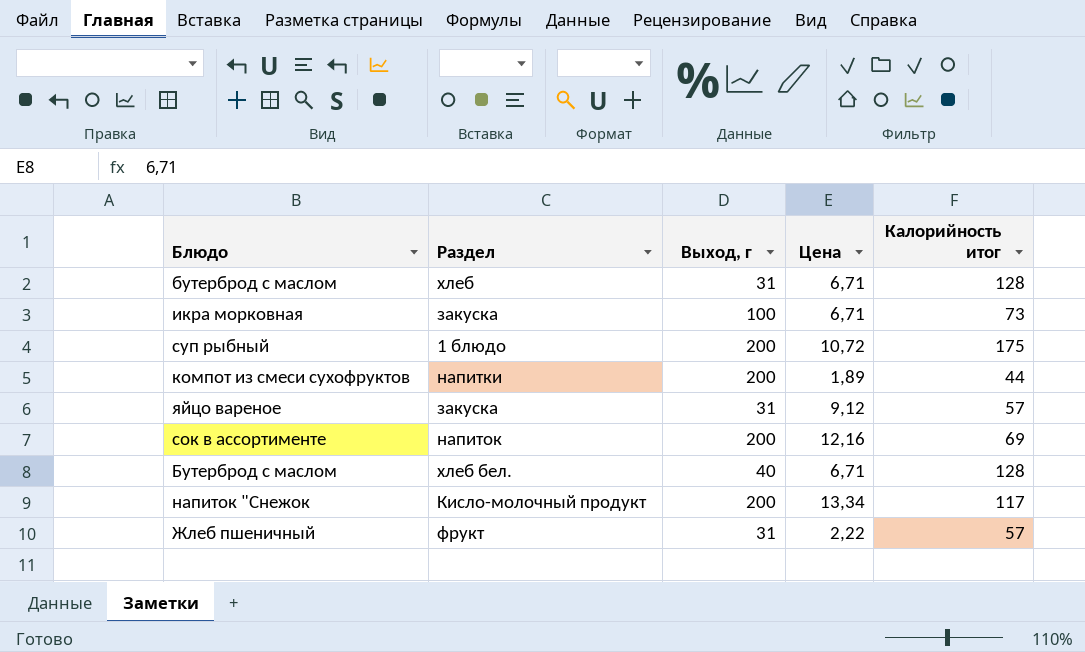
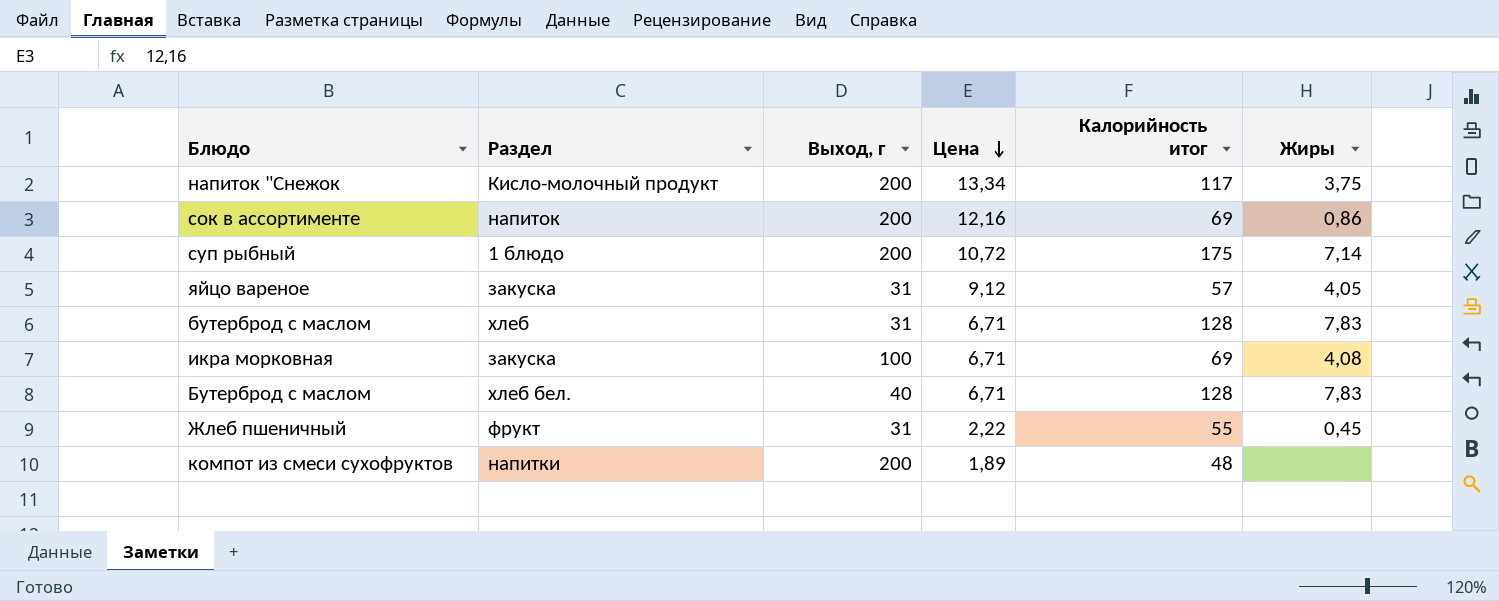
row order: none -> Цена descending
column Жиры | position: none -> 6
икра морковная | Калорийность итог: 73 -> 69
Жлеб пшеничный | Калорийность итог: 57 -> 55
компот из смеси сухофруктов | Калорийность итог: 44 -> 48

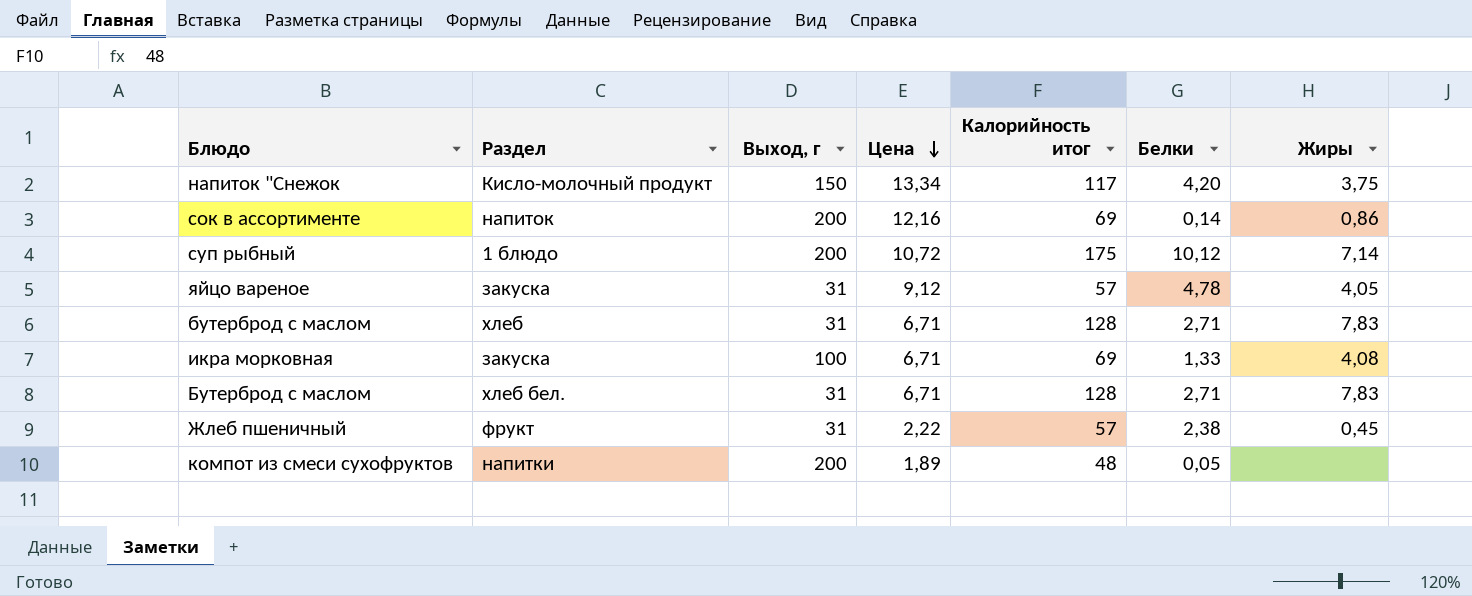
column Белки | position: none -> 6
напиток "Снежок | Выход, г: 200 -> 150
Бутерброд с маслом | Выход, г: 40 -> 31
Жлеб пшеничный | Калорийность итог: 55 -> 57

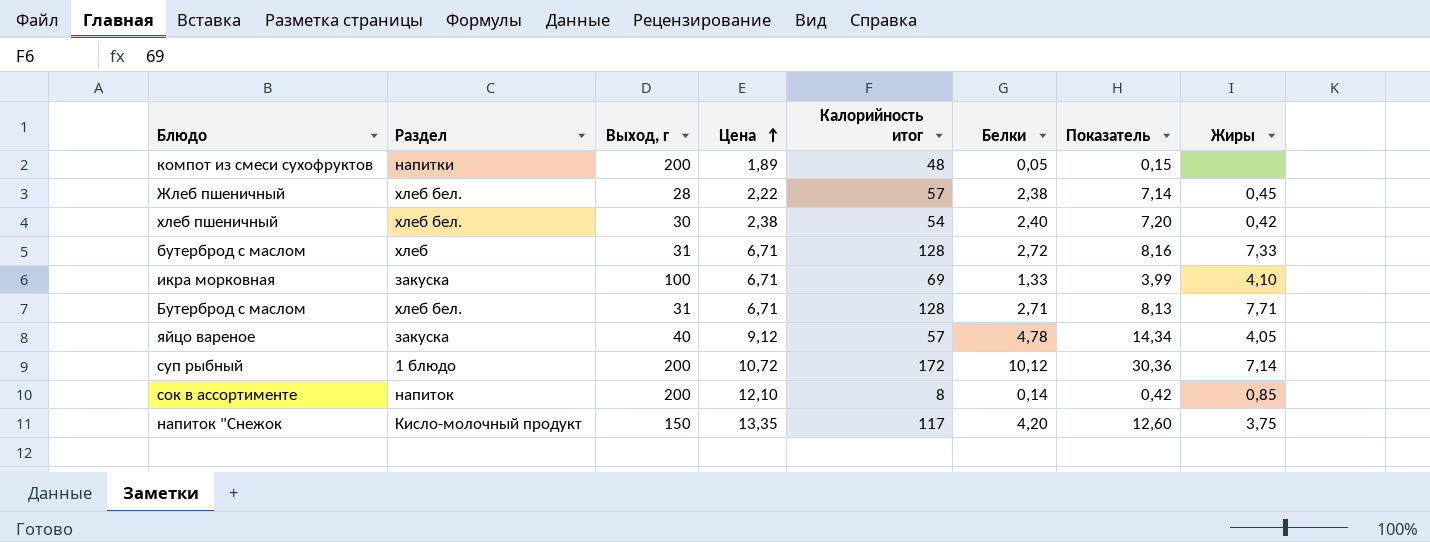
row order: Цена descending -> Цена ascending
column Показатель | formula: none -> [Белки] * 3
Жлеб пшеничный | Раздел: фрукт -> хлеб бел.
Жлеб пшеничный | Выход, г: 31 -> 28
row хлеб пшеничный: none -> хлеб бел. | 30 | 2,38 | 54 | 2,40 | 7,20 | 0,42
бутерброд с маслом | Белки: 2,71 -> 2,72
бутерброд с маслом | Жиры: 7,83 -> 7,33
икра морковная | Жиры: 4,08 -> 4,10
Бутерброд с маслом | Жиры: 7,83 -> 7,71
яйцо вареное | Выход, г: 31 -> 40
суп рыбный | Калорийность итог: 175 -> 172
сок в ассортименте | Цена: 12,16 -> 12,10
сок в ассортименте | Калорийность итог: 69 -> 8
сок в ассортименте | Жиры: 0,86 -> 0,85
напиток "Снежок | Цена: 13,34 -> 13,35

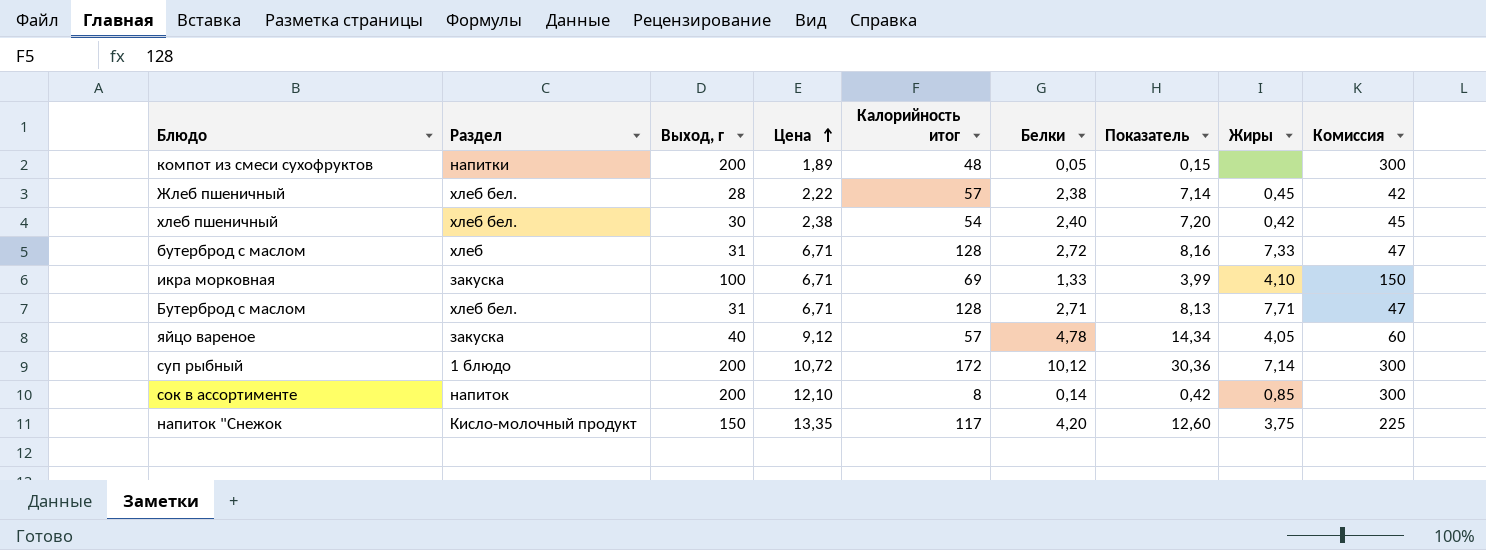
column Комиссия | formula: none -> [Выход, г] * 1,5

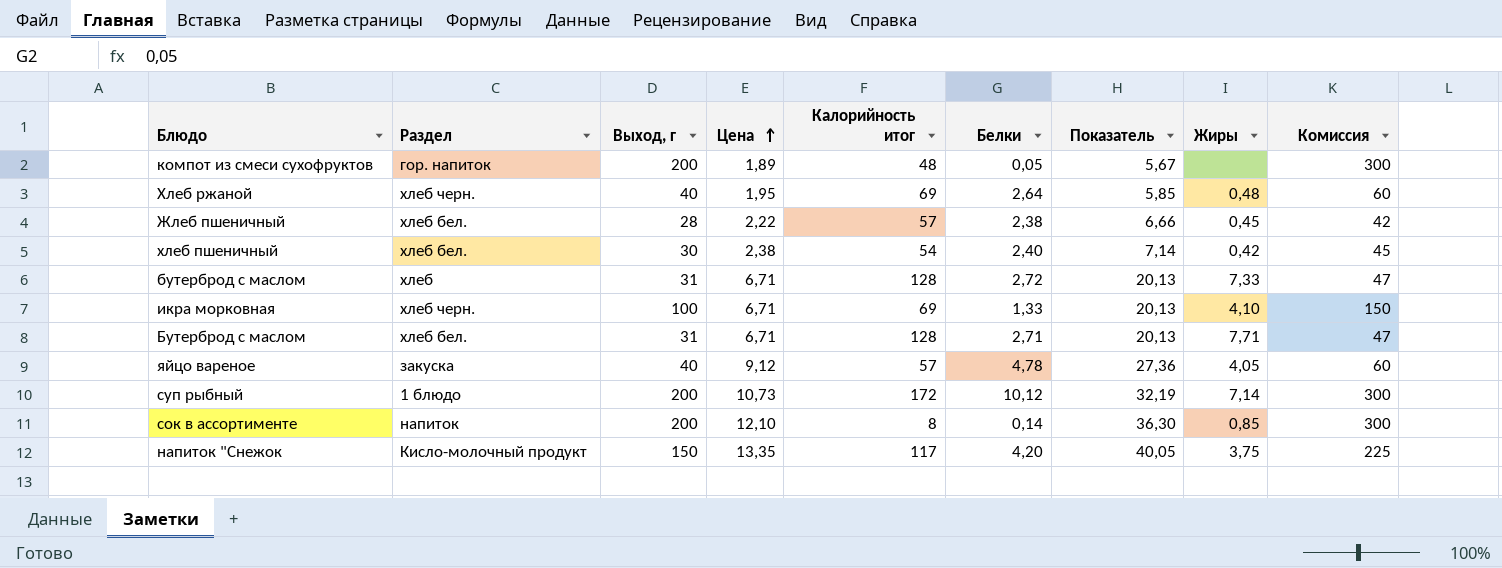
column Показатель | formula: [Белки] * 3 -> [Цена] * 3
компот из смеси сухофруктов | Раздел: напитки -> гор. напиток
row Хлеб ржаной: none -> хлеб черн. | 40 | 1,95 | 69 | 2,64 | 5,85 | 0,48 | 60
икра морковная | Раздел: закуска -> хлеб черн.
суп рыбный | Цена: 10,72 -> 10,73

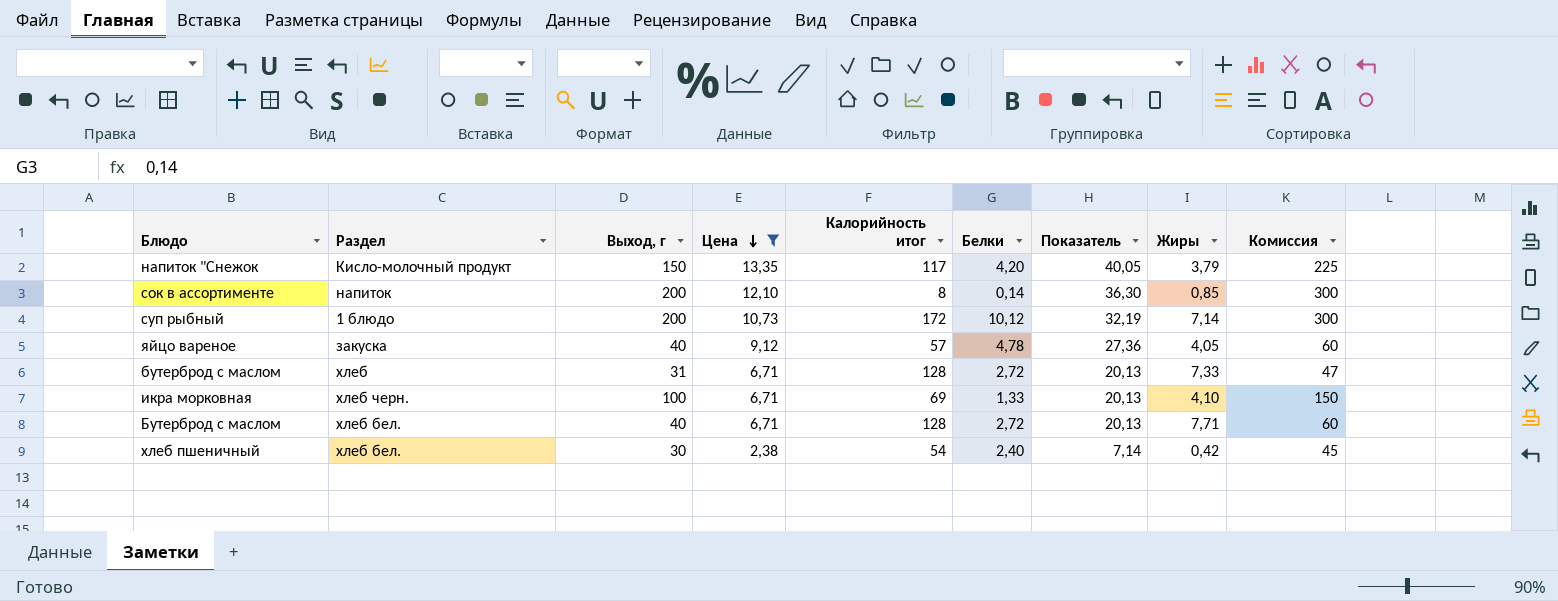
filter: none -> Цена >= 2,38
row order: Цена ascending -> Цена descending
напиток "Снежок | Жиры: 3,75 -> 3,79
Бутерброд с маслом | Выход, г: 31 -> 40
Бутерброд с маслом | Белки: 2,71 -> 2,72
Бутерброд с маслом | Комиссия: 47 -> 60

